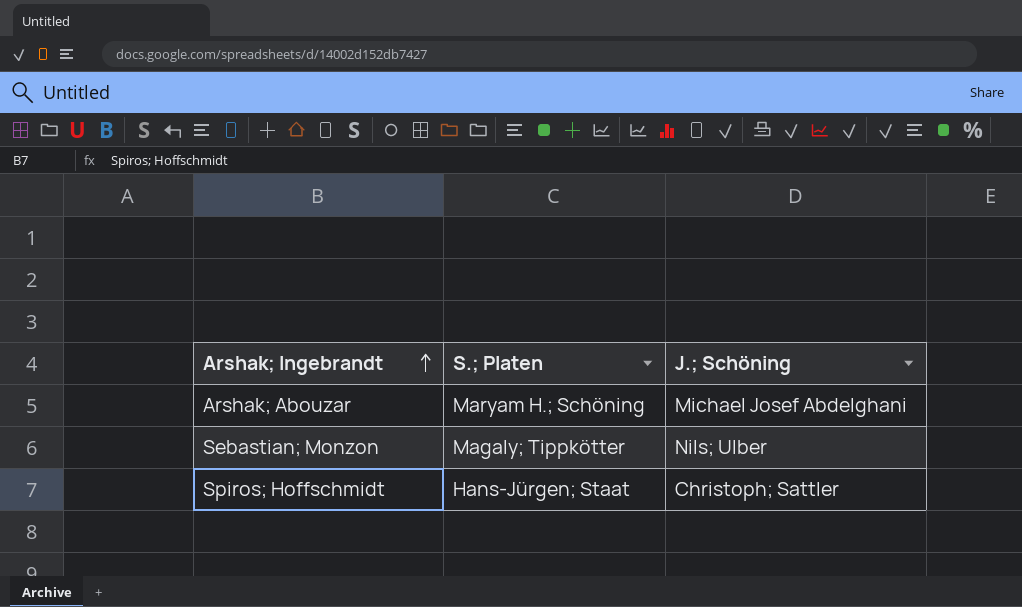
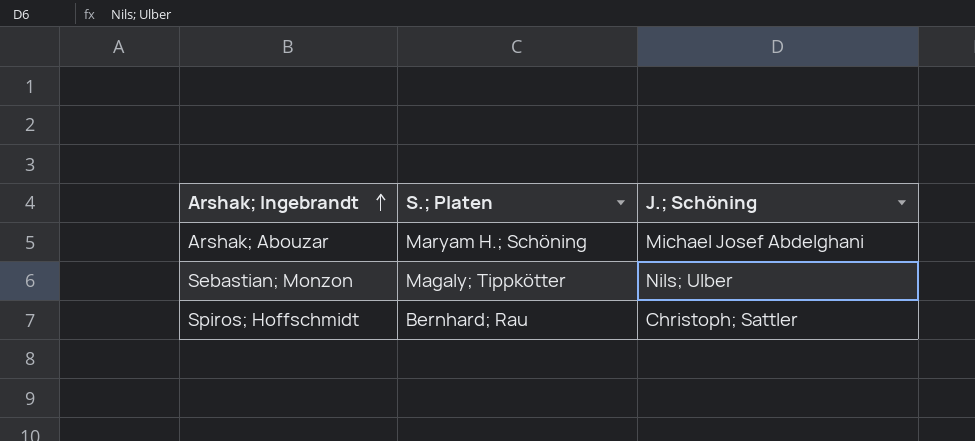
Spiros; Hoffschmidt | S.; Platen: Hans-Jürgen; Staat -> Bernhard; Rau

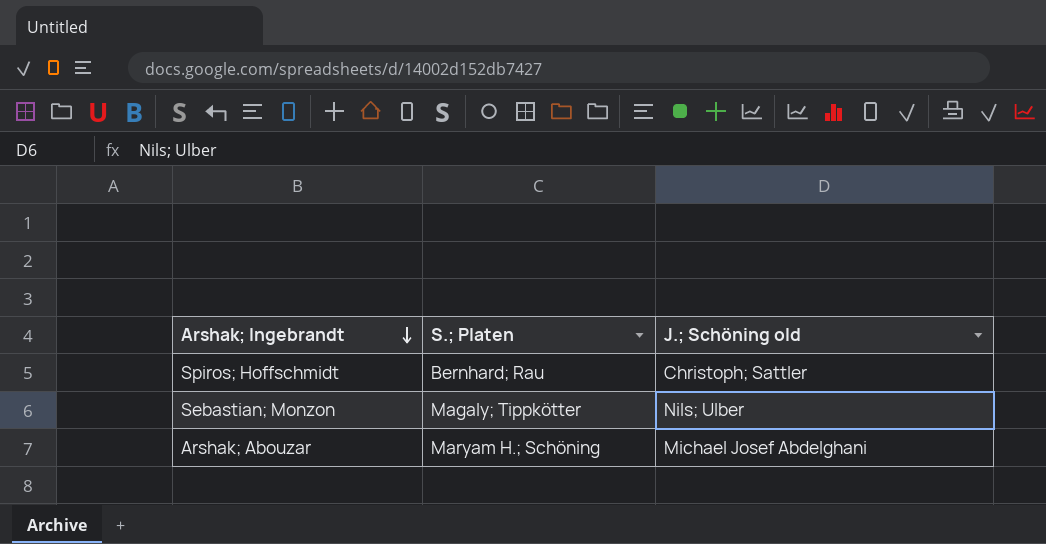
row order: Arshak; Ingebrandt ascending -> Arshak; Ingebrandt descending
column name: J.; Schöning -> J.; Schöning old

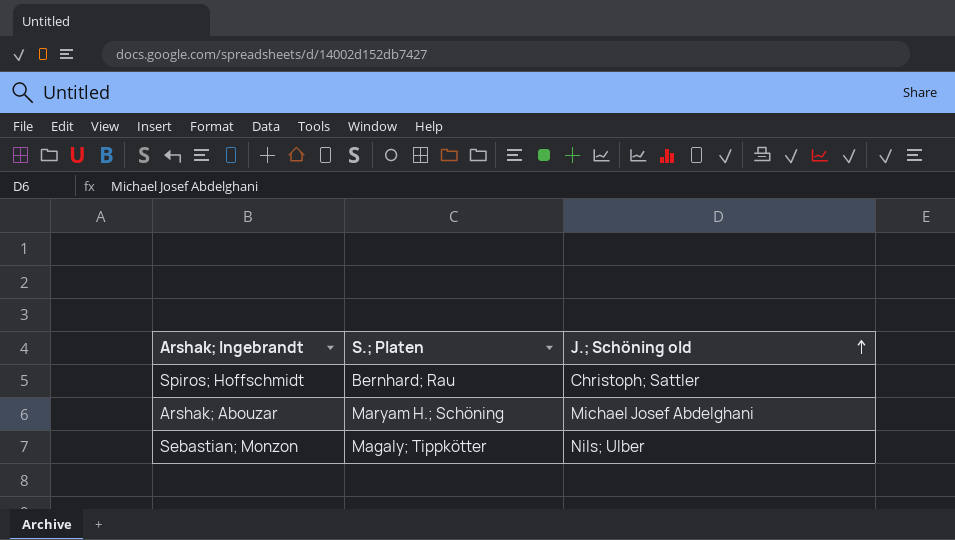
row order: Arshak; Ingebrandt descending -> J.; Schöning old ascending

